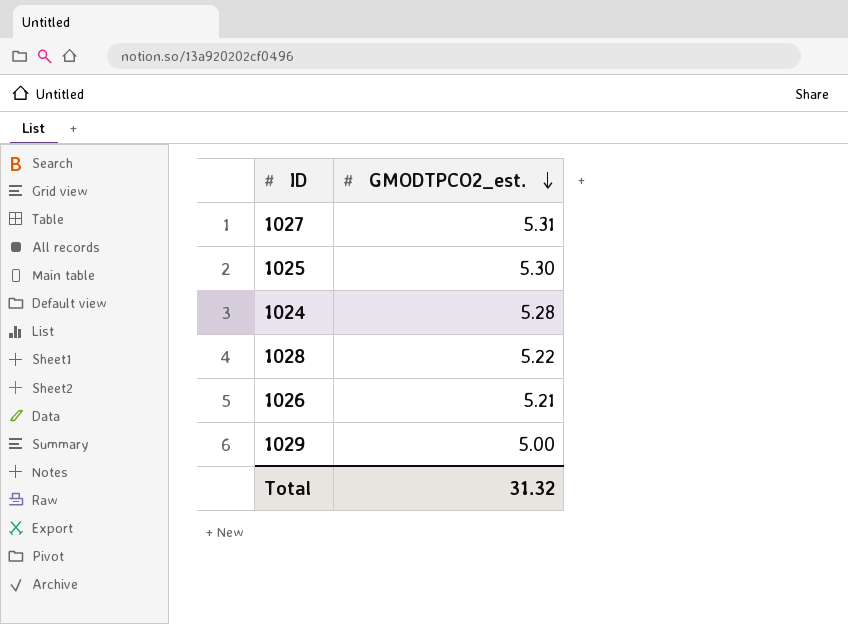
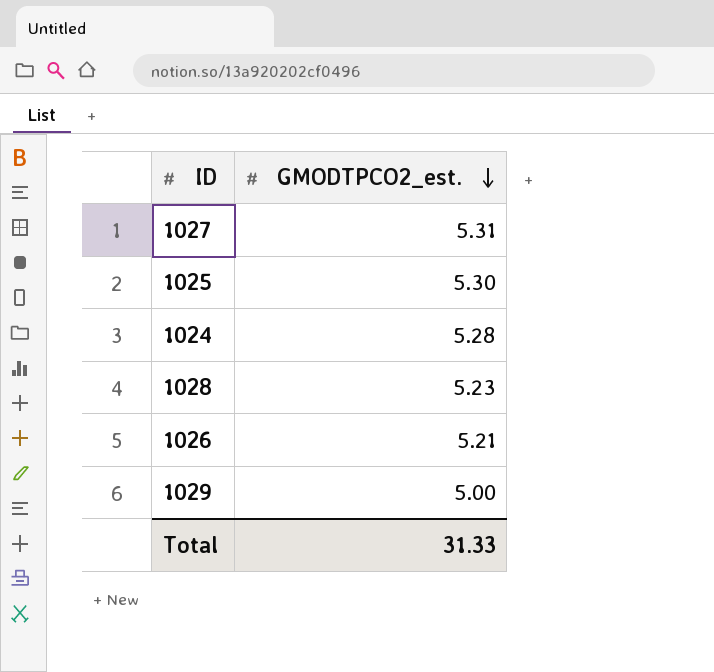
1028 | GMODTPCO2_est.: 5.22 -> 5.23
Total | GMODTPCO2_est.: 31.32 -> 31.33

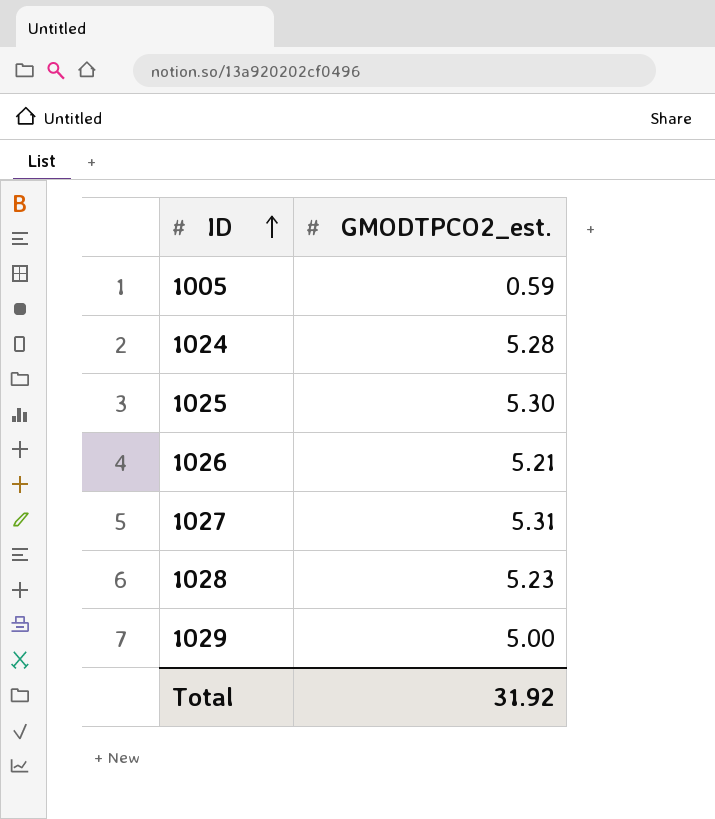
row order: GMODTPCO2_est. descending -> ID ascending
row 1005: none -> 0.59
Total | GMODTPCO2_est.: 31.33 -> 31.92

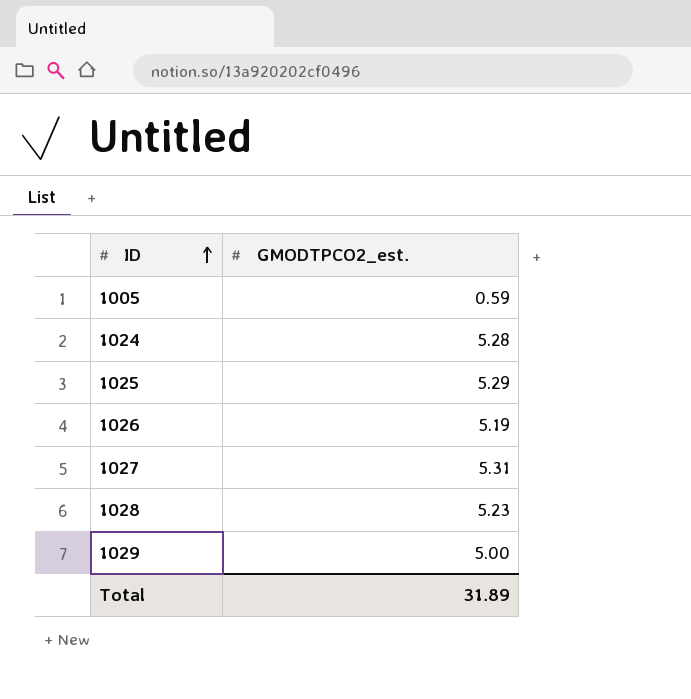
1025 | GMODTPCO2_est.: 5.30 -> 5.29
1026 | GMODTPCO2_est.: 5.21 -> 5.19
Total | GMODTPCO2_est.: 31.92 -> 31.89

